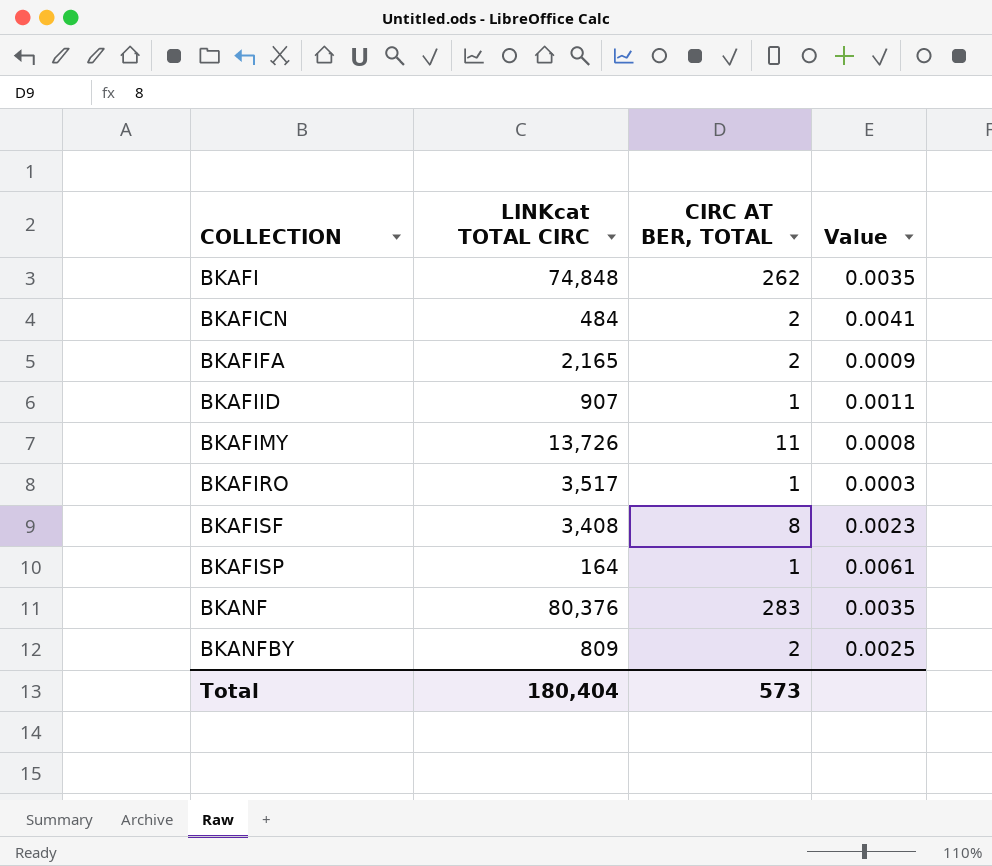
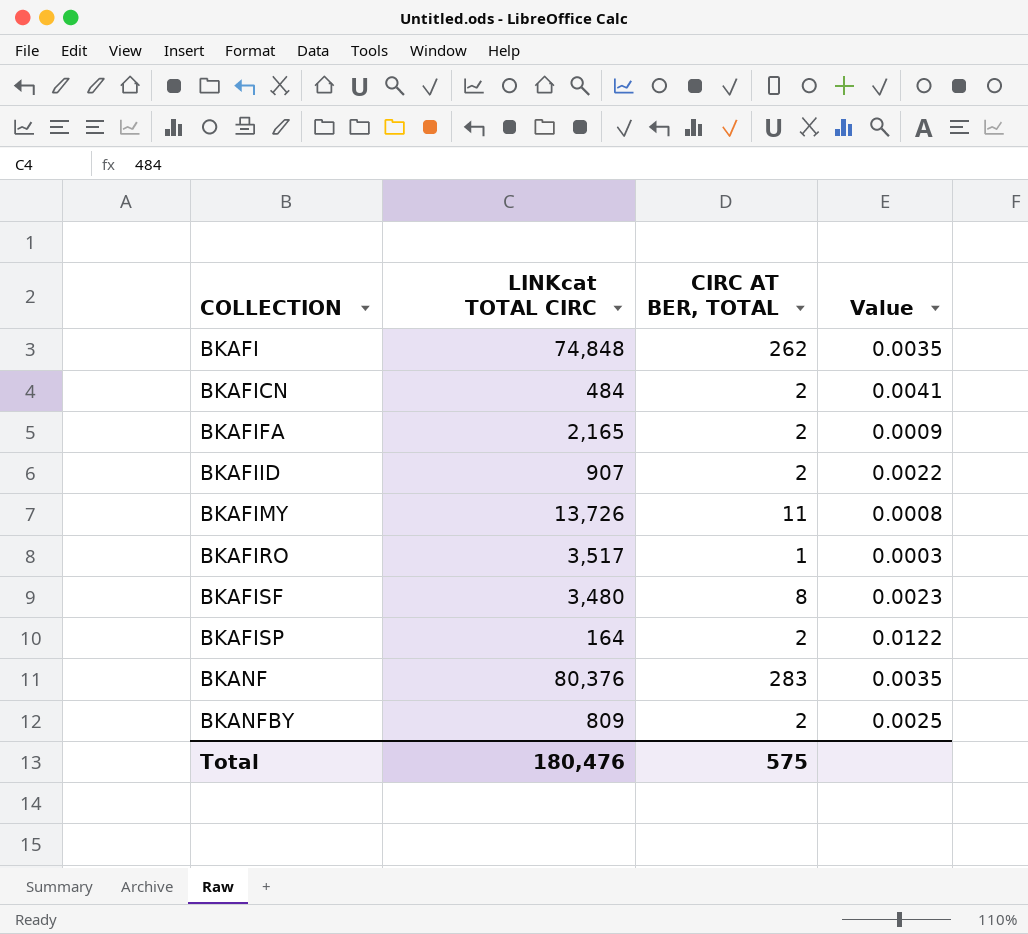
BKAFIID | CIRC AT BER, TOTAL: 1 -> 2
BKAFIID | Value: 0.0011 -> 0.0022
BKAFISF | LINKcat TOTAL CIRC: 3,408 -> 3,480
BKAFISP | CIRC AT BER, TOTAL: 1 -> 2
BKAFISP | Value: 0.0061 -> 0.0122
Total | LINKcat TOTAL CIRC: 180,404 -> 180,476
Total | CIRC AT BER, TOTAL: 573 -> 575

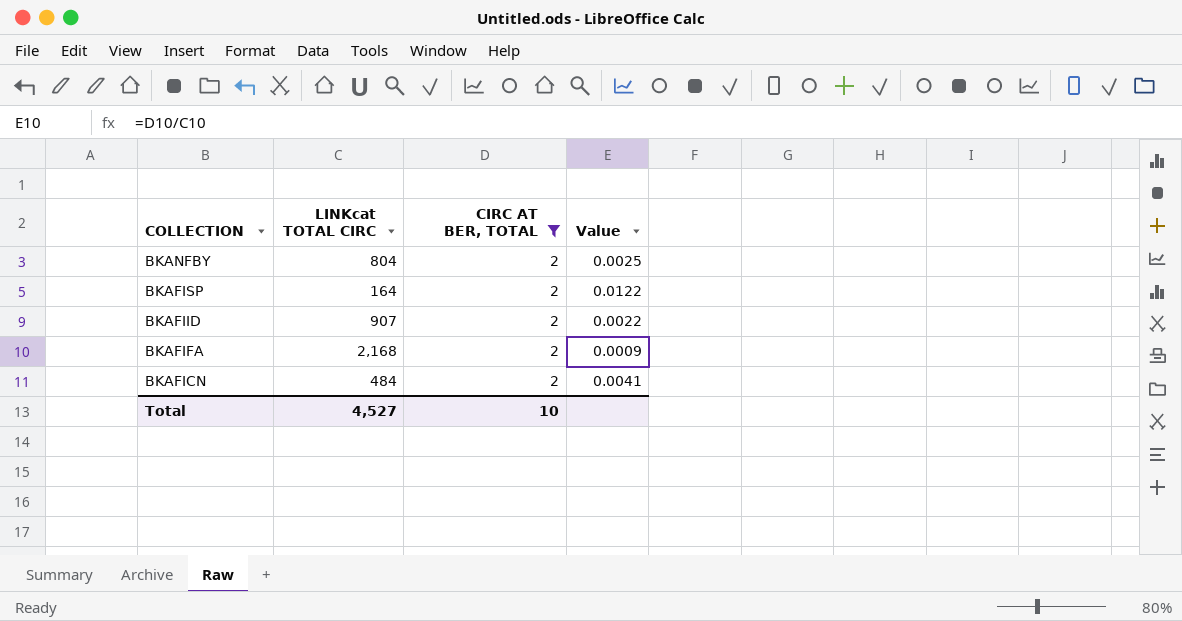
filter: none -> CIRC AT BER, TOTAL = 2
row order: COLLECTION ascending -> COLLECTION descending
BKANFBY | LINKcat TOTAL CIRC: 809 -> 804
BKAFIFA | LINKcat TOTAL CIRC: 2,165 -> 2,168
Total | LINKcat TOTAL CIRC: 180,476 -> 4,527
Total | CIRC AT BER, TOTAL: 575 -> 10

